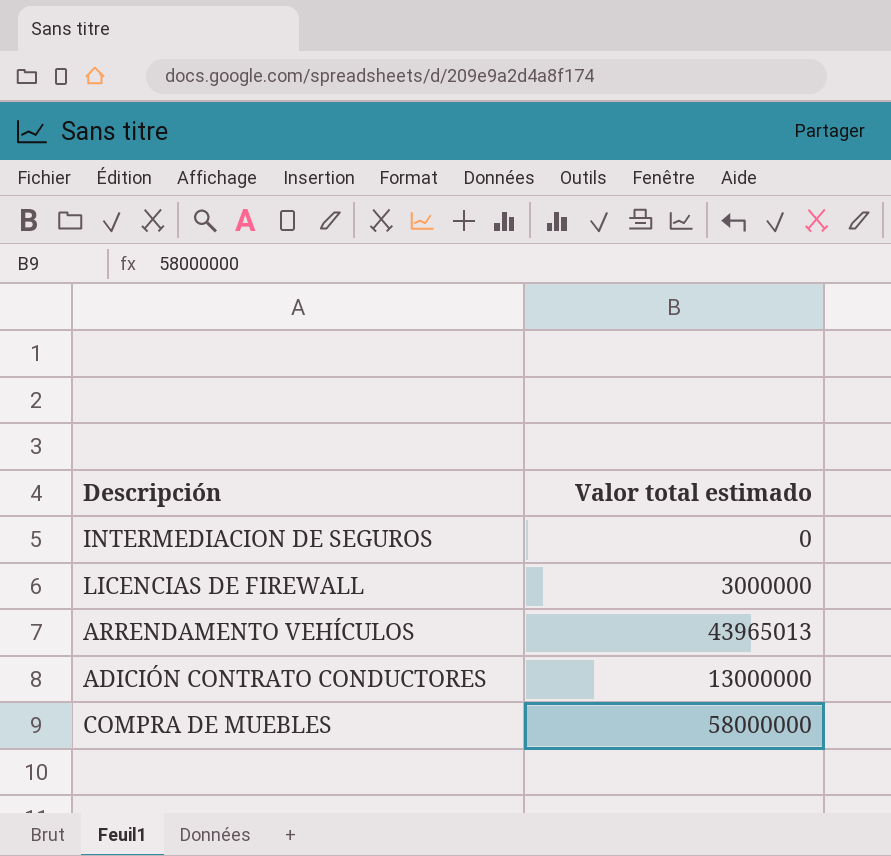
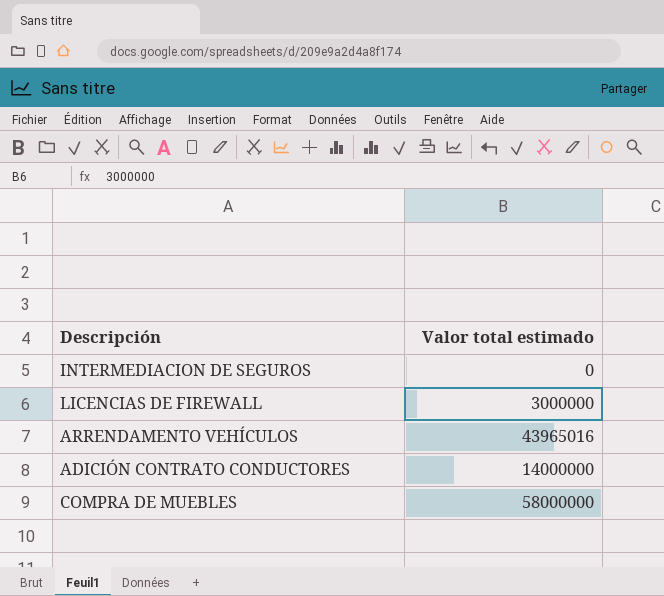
ARRENDAMENTO VEHÍCULOS | Valor total estimado: 43965013 -> 43965016
ADICIÓN CONTRATO CONDUCTORES | Valor total estimado: 13000000 -> 14000000

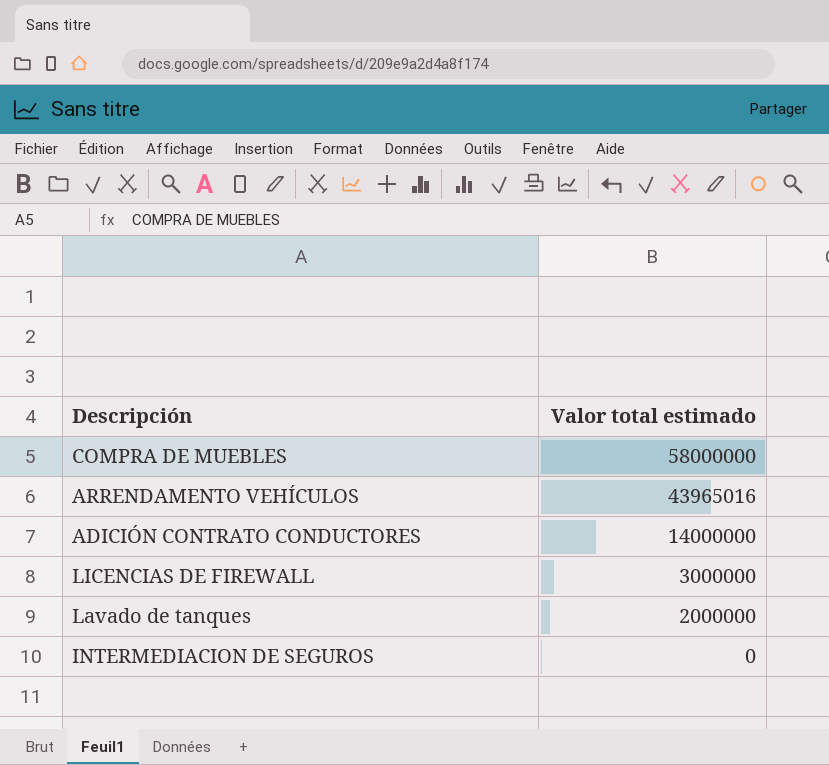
row order: none -> Valor total estimado descending
row Lavado de tanques: none -> 2000000

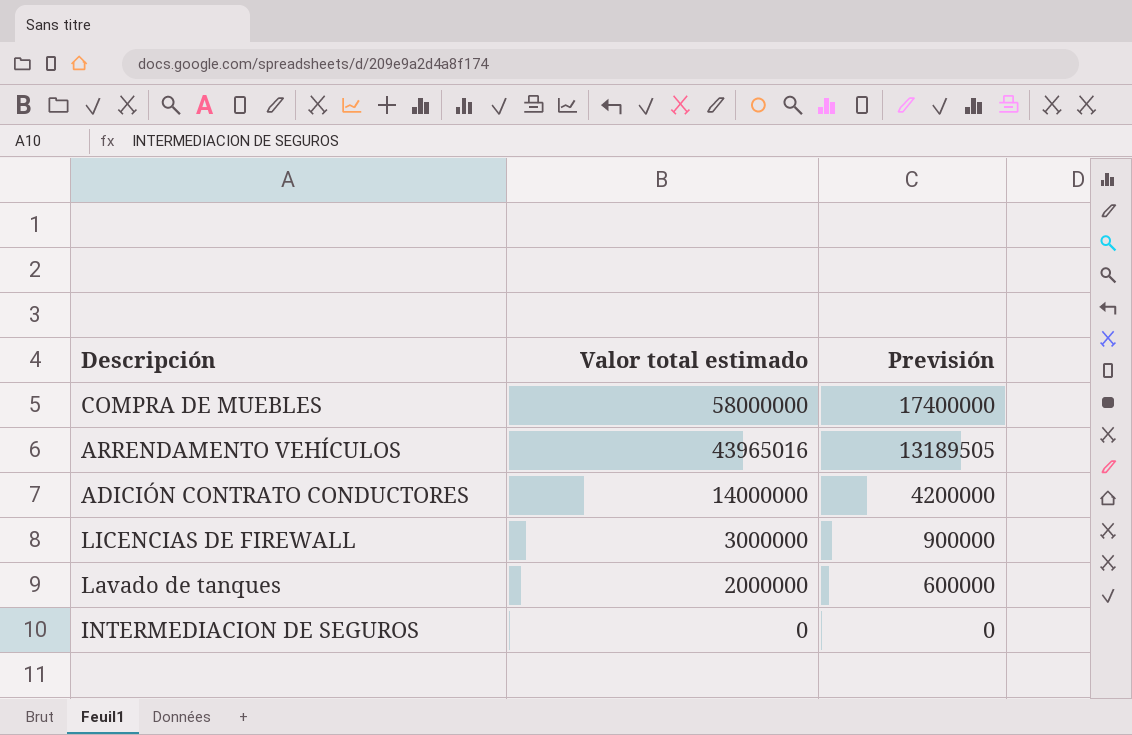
column Previsión | formula: none -> [Valor total estimado] * 0,3

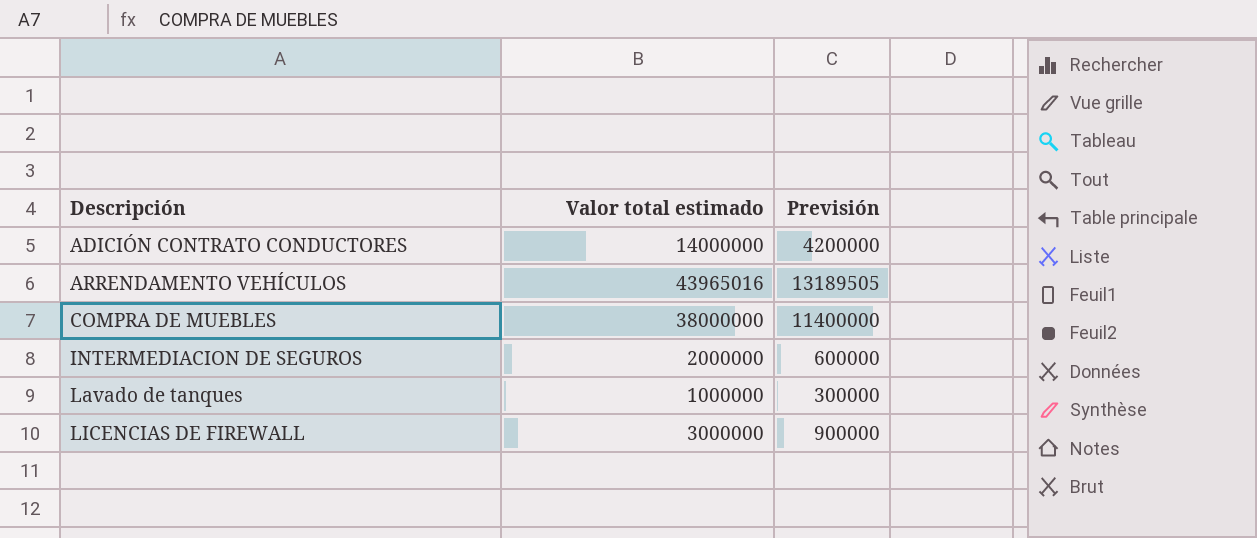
row order: Valor total estimado descending -> Descripción ascending
COMPRA DE MUEBLES | Valor total estimado: 58000000 -> 38000000
COMPRA DE MUEBLES | Previsión: 17400000 -> 11400000
INTERMEDIACION DE SEGUROS | Valor total estimado: 0 -> 2000000
INTERMEDIACION DE SEGUROS | Previsión: 0 -> 600000
Lavado de tanques | Valor total estimado: 2000000 -> 1000000
Lavado de tanques | Previsión: 600000 -> 300000

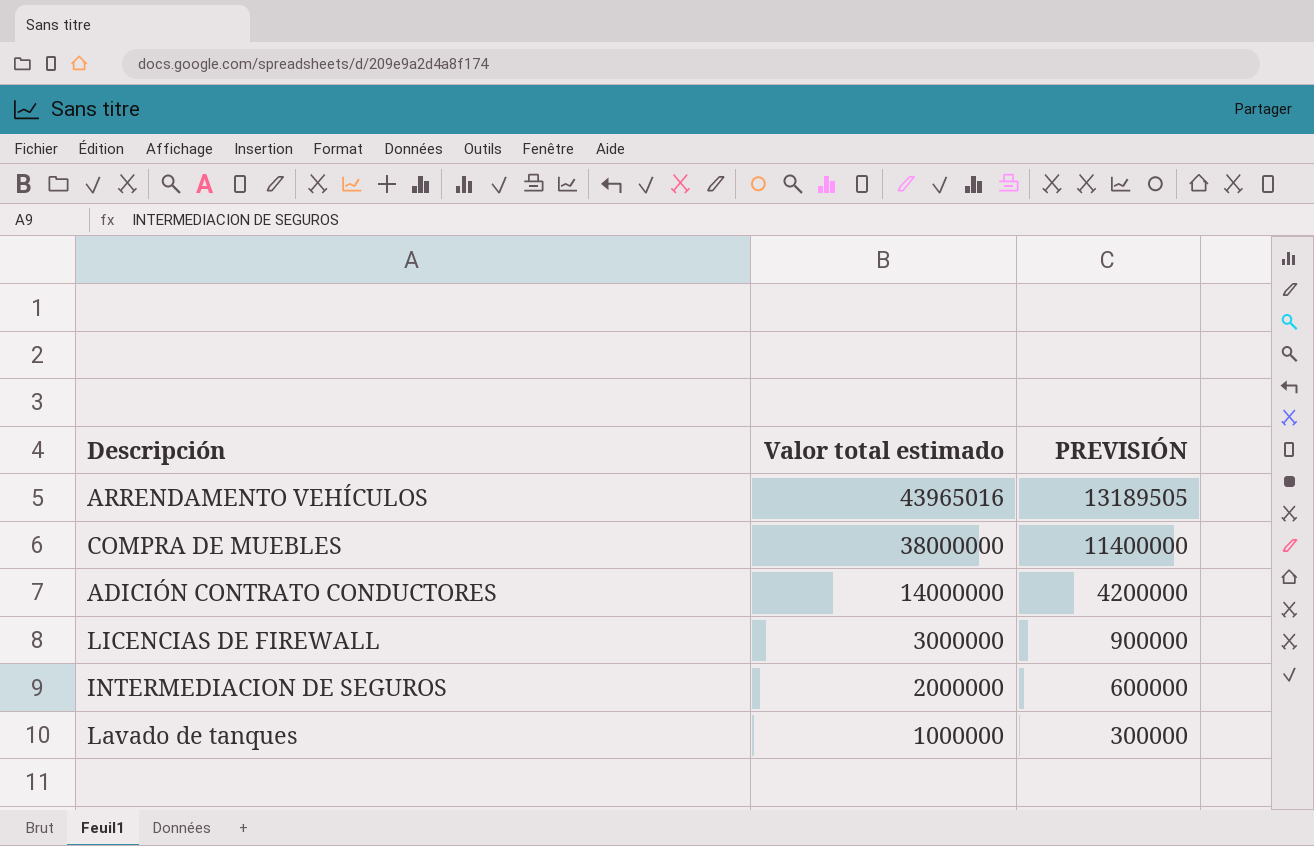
row order: Descripción ascending -> Valor total estimado descending
column name: Previsión -> PREVISIÓN

